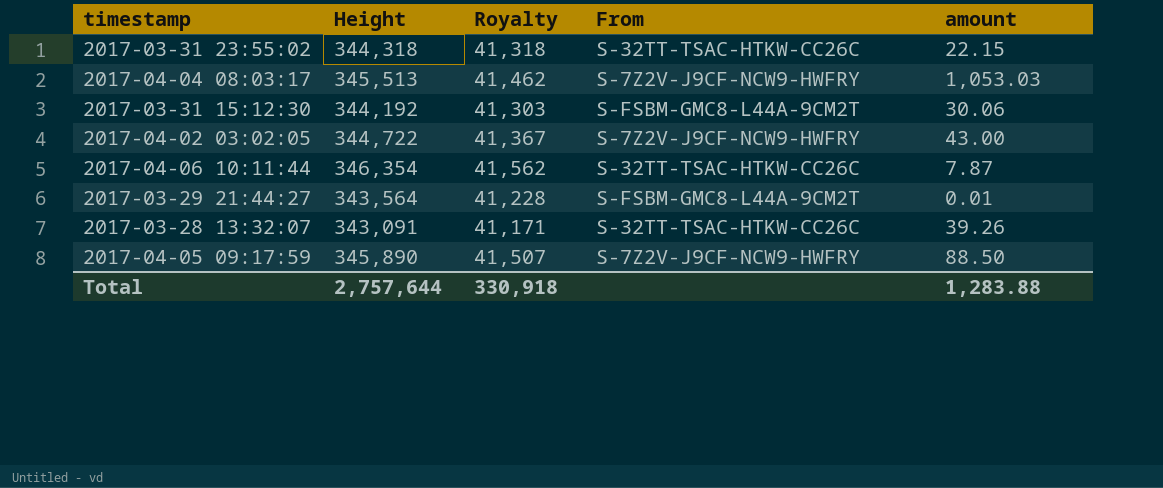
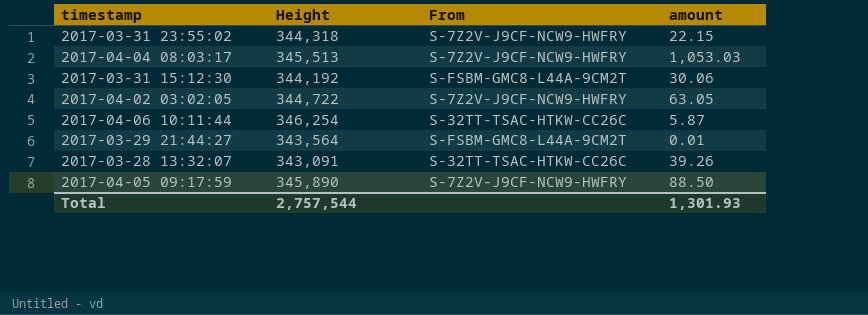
column Royalty | formula: [Height] * 0.12 -> none
2017-03-31 23:55:02 | From: S-32TT-TSAC-HTKW-CC26C -> S-7Z2V-J9CF-NCW9-HWFRY
2017-04-02 03:02:05 | amount: 43.00 -> 63.05
2017-04-06 10:11:44 | Height: 346,354 -> 346,254
2017-04-06 10:11:44 | amount: 7.87 -> 5.87
Total | Height: 2,757,644 -> 2,757,544
Total | amount: 1,283.88 -> 1,301.93

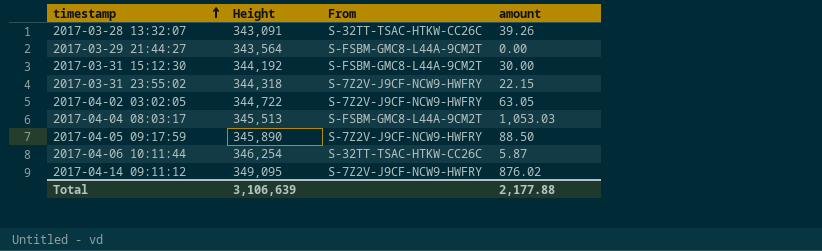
row order: none -> timestamp ascending
2017-03-29 21:44:27 | amount: 0.01 -> 0.00
2017-03-31 15:12:30 | amount: 30.06 -> 30.00
2017-04-04 08:03:17 | From: S-7Z2V-J9CF-NCW9-HWFRY -> S-FSBM-GMC8-L44A-9CM2T
row 2017-04-14 09:11:12: none -> 349,095 | S-7Z2V-J9CF-NCW9-HWFRY | 876.02
Total | Height: 2,757,544 -> 3,106,639
Total | amount: 1,301.93 -> 2,177.88

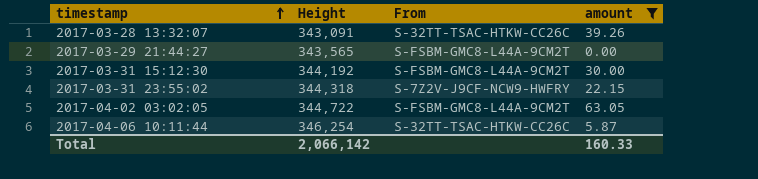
filter: none -> amount <= 63.05
2017-03-29 21:44:27 | Height: 343,564 -> 343,565
2017-04-02 03:02:05 | From: S-7Z2V-J9CF-NCW9-HWFRY -> S-FSBM-GMC8-L44A-9CM2T
Total | Height: 3,106,639 -> 2,066,142
Total | amount: 2,177.88 -> 160.33

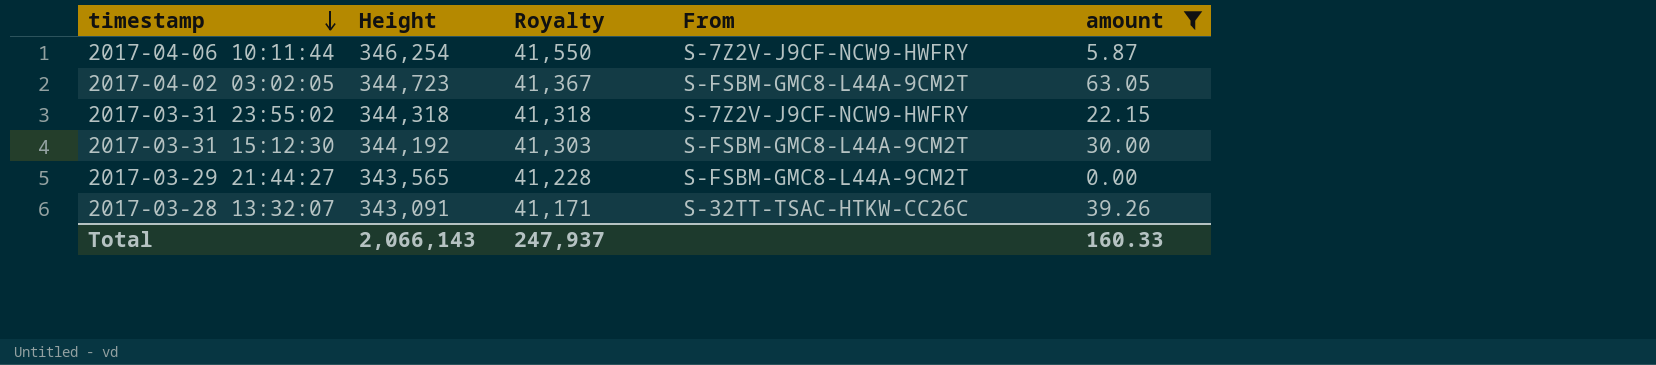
row order: timestamp ascending -> timestamp descending
column Royalty | formula: none -> [Height] * 0.12
2017-04-06 10:11:44 | From: S-32TT-TSAC-HTKW-CC26C -> S-7Z2V-J9CF-NCW9-HWFRY
2017-04-02 03:02:05 | Height: 344,722 -> 344,723
Total | Height: 2,066,142 -> 2,066,143

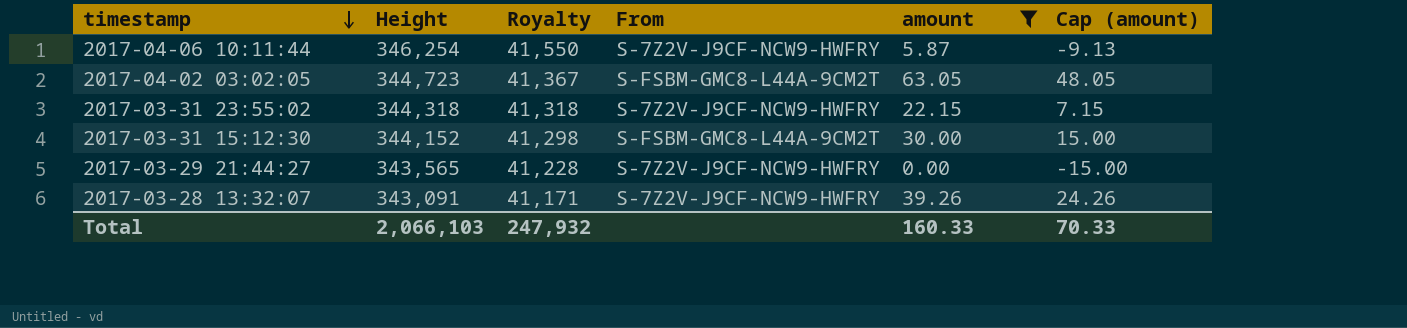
column Cap (amount) | formula: none -> [amount] - 15
2017-03-31 15:12:30 | Height: 344,192 -> 344,152
2017-03-31 15:12:30 | Royalty: 41,303 -> 41,298
2017-03-29 21:44:27 | From: S-FSBM-GMC8-L44A-9CM2T -> S-7Z2V-J9CF-NCW9-HWFRY
2017-03-28 13:32:07 | From: S-32TT-TSAC-HTKW-CC26C -> S-7Z2V-J9CF-NCW9-HWFRY
Total | Height: 2,066,143 -> 2,066,103
Total | Royalty: 247,937 -> 247,932

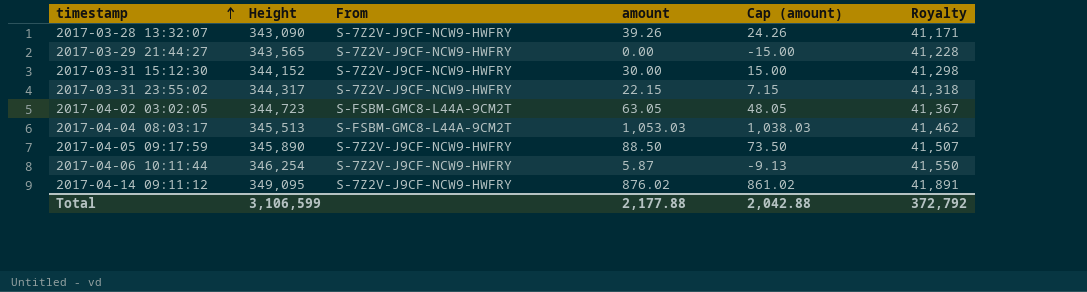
filter: amount <= 63.05 -> none
row order: timestamp descending -> timestamp ascending
column Royalty | position: 3 -> 6
2017-03-28 13:32:07 | Height: 343,091 -> 343,090
2017-03-31 15:12:30 | From: S-FSBM-GMC8-L44A-9CM2T -> S-7Z2V-J9CF-NCW9-HWFRY
2017-03-31 23:55:02 | Height: 344,318 -> 344,317
Total | Height: 2,066,103 -> 3,106,599
Total | amount: 160.33 -> 2,177.88
Total | Cap (amount): 70.33 -> 2,042.88
Total | Royalty: 247,932 -> 372,792

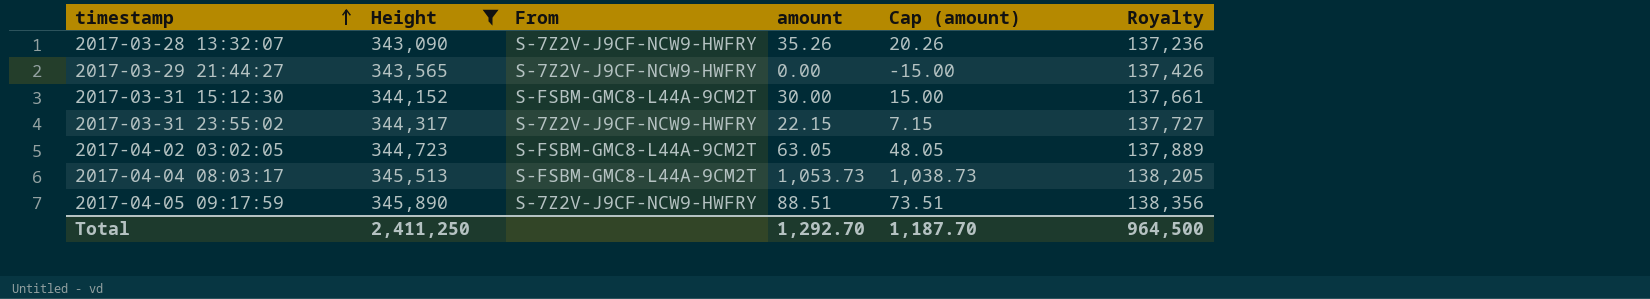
filter: none -> Height <= 345,890
column Royalty | formula: [Height] * 0.12 -> [Height] * 0.4
2017-03-28 13:32:07 | amount: 39.26 -> 35.26
2017-03-28 13:32:07 | Cap (amount): 24.26 -> 20.26
2017-03-31 15:12:30 | From: S-7Z2V-J9CF-NCW9-HWFRY -> S-FSBM-GMC8-L44A-9CM2T
2017-04-04 08:03:17 | amount: 1,053.03 -> 1,053.73
2017-04-04 08:03:17 | Cap (amount): 1,038.03 -> 1,038.73
2017-04-05 09:17:59 | amount: 88.50 -> 88.51
2017-04-05 09:17:59 | Cap (amount): 73.50 -> 73.51
Total | Height: 3,106,599 -> 2,411,250
Total | amount: 2,177.88 -> 1,292.70
Total | Cap (amount): 2,042.88 -> 1,187.70
Total | Royalty: 372,792 -> 964,500

